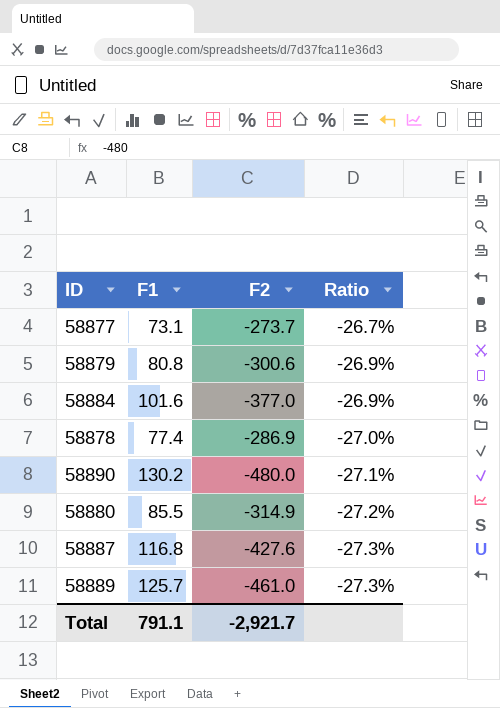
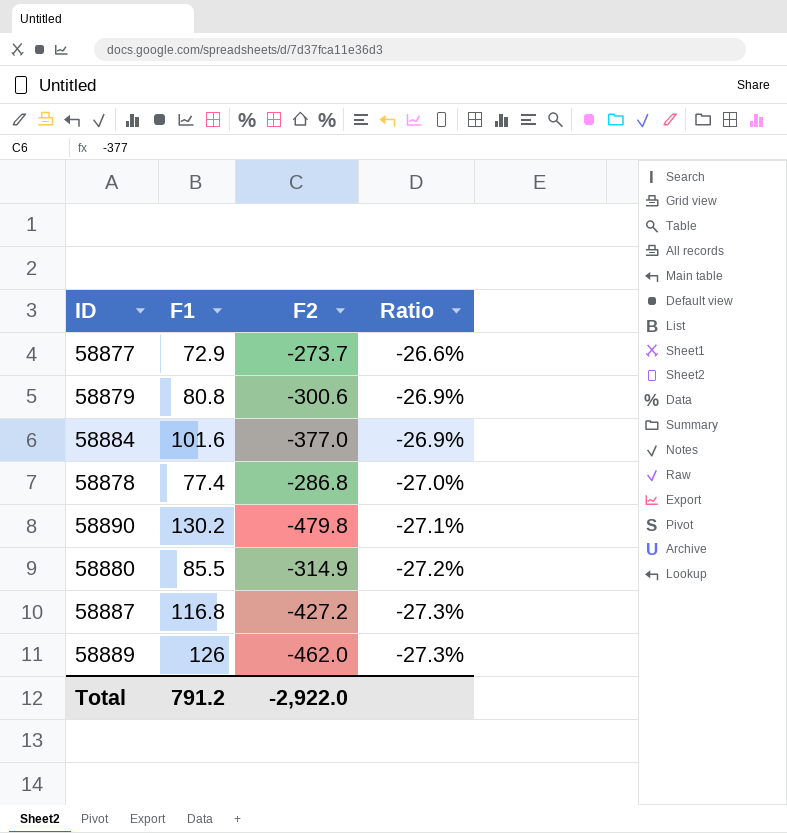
58877 | F1: 73.1 -> 72.9
58877 | Ratio: -26.7% -> -26.6%
58878 | F2: -286.9 -> -286.8
58890 | F2: -480.0 -> -479.8
58887 | F2: -427.6 -> -427.2
58889 | F1: 125.7 -> 126
58889 | F2: -461.0 -> -462.0
Total | F1: 791.1 -> 791.2
Total | F2: -2,921.7 -> -2,922.0

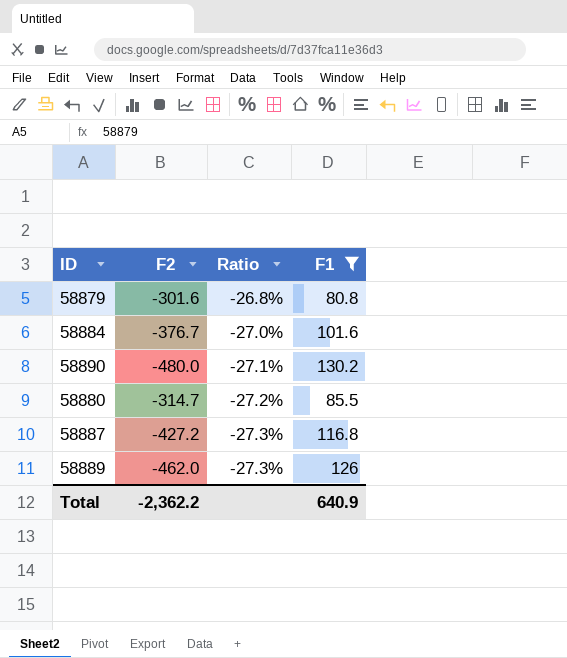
filter: none -> F1 >= 80.8
column F1 | position: 2 -> 4
58879 | F2: -300.6 -> -301.6
58879 | Ratio: -26.9% -> -26.8%
58884 | F2: -377.0 -> -376.7
58884 | Ratio: -26.9% -> -27.0%
58890 | F2: -479.8 -> -480.0
58880 | F2: -314.9 -> -314.7
Total | F2: -2,922.0 -> -2,362.2
Total | F1: 791.2 -> 640.9

